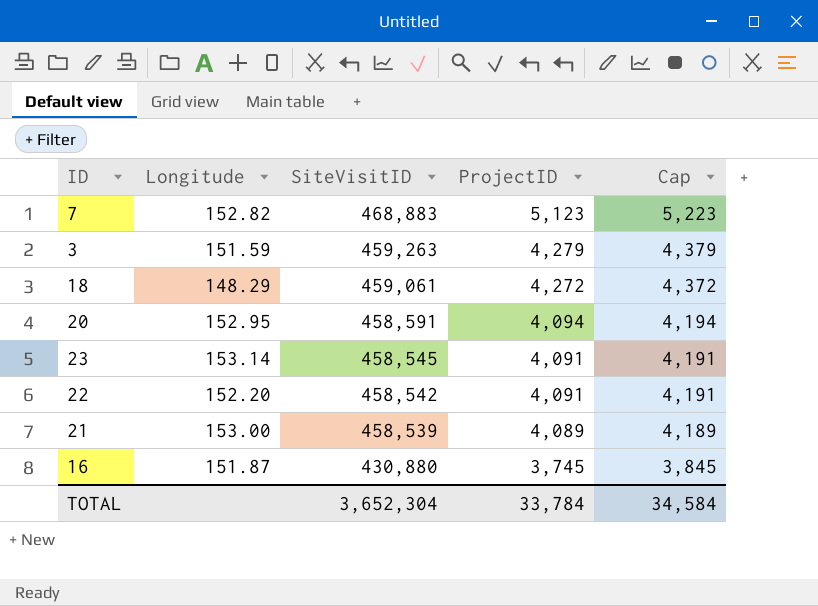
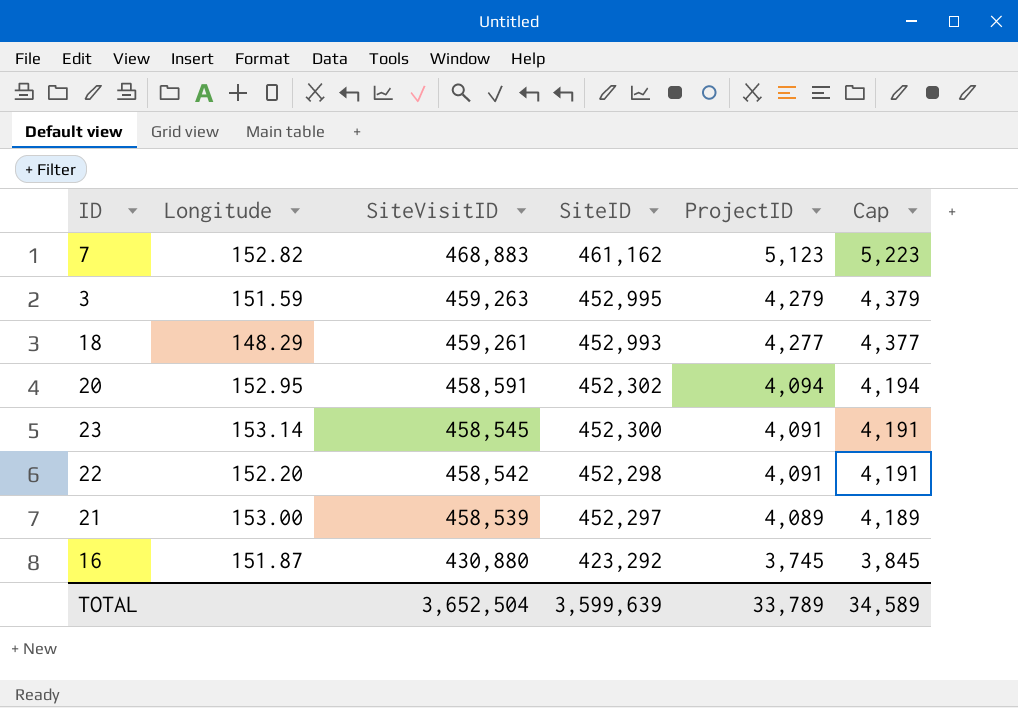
column SiteID | position: none -> 4
18 | SiteVisitID: 459,061 -> 459,261
18 | ProjectID: 4,272 -> 4,277
18 | Cap: 4,372 -> 4,377
TOTAL | SiteVisitID: 3,652,304 -> 3,652,504
TOTAL | ProjectID: 33,784 -> 33,789
TOTAL | Cap: 34,584 -> 34,589

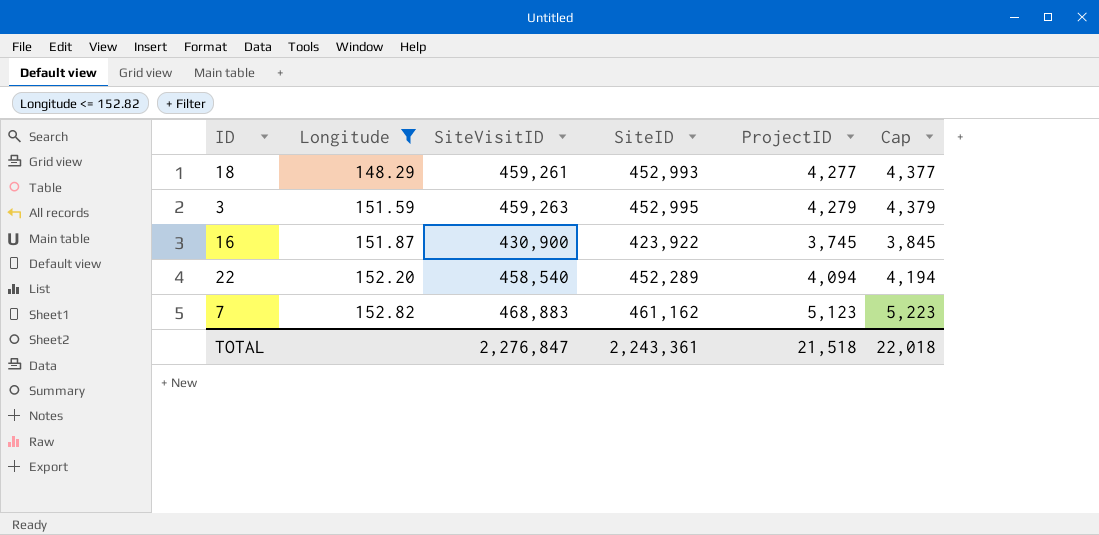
filter: none -> Longitude <= 152.82
row order: SiteVisitID descending -> Longitude ascending
16 | SiteVisitID: 430,880 -> 430,900
16 | SiteID: 423,292 -> 423,922
22 | SiteVisitID: 458,542 -> 458,540
22 | SiteID: 452,298 -> 452,289
22 | ProjectID: 4,091 -> 4,094
22 | Cap: 4,191 -> 4,194
TOTAL | SiteVisitID: 3,652,504 -> 2,276,847
TOTAL | SiteID: 3,599,639 -> 2,243,361
TOTAL | ProjectID: 33,789 -> 21,518
TOTAL | Cap: 34,589 -> 22,018

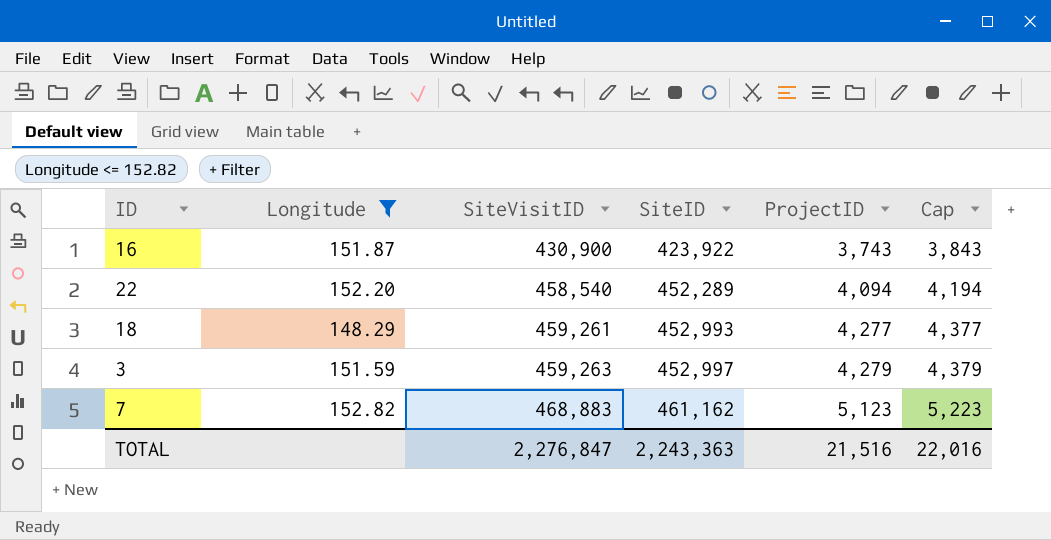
row order: Longitude ascending -> SiteVisitID ascending
16 | ProjectID: 3,745 -> 3,743
16 | Cap: 3,845 -> 3,843
3 | SiteID: 452,995 -> 452,997
TOTAL | SiteID: 2,243,361 -> 2,243,363
TOTAL | ProjectID: 21,518 -> 21,516
TOTAL | Cap: 22,018 -> 22,016

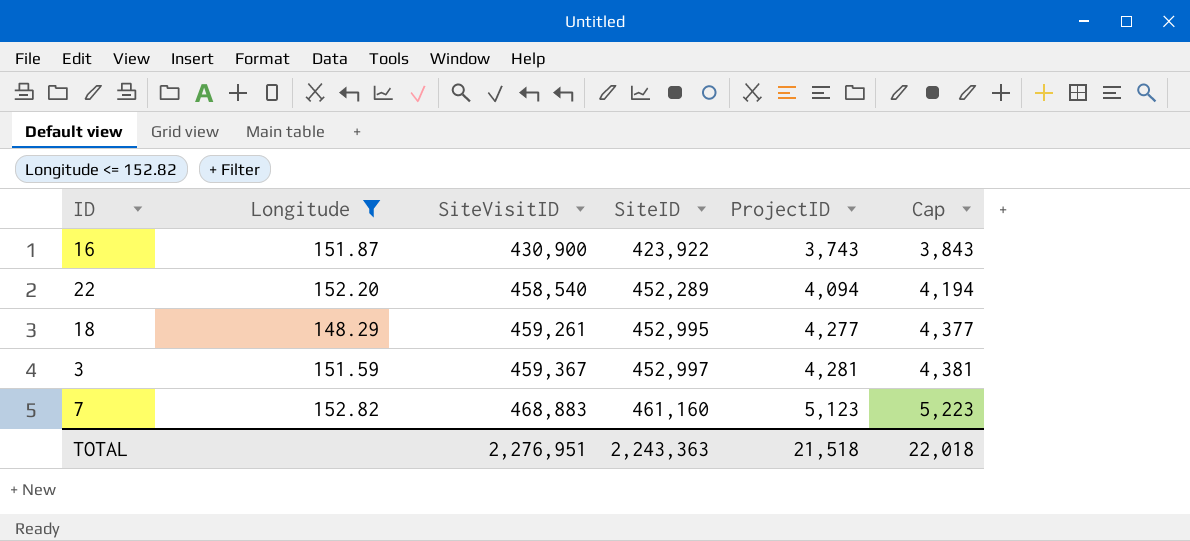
18 | SiteID: 452,993 -> 452,995
3 | SiteVisitID: 459,263 -> 459,367
3 | ProjectID: 4,279 -> 4,281
3 | Cap: 4,379 -> 4,381
7 | SiteID: 461,162 -> 461,160
TOTAL | SiteVisitID: 2,276,847 -> 2,276,951
TOTAL | ProjectID: 21,516 -> 21,518
TOTAL | Cap: 22,016 -> 22,018

